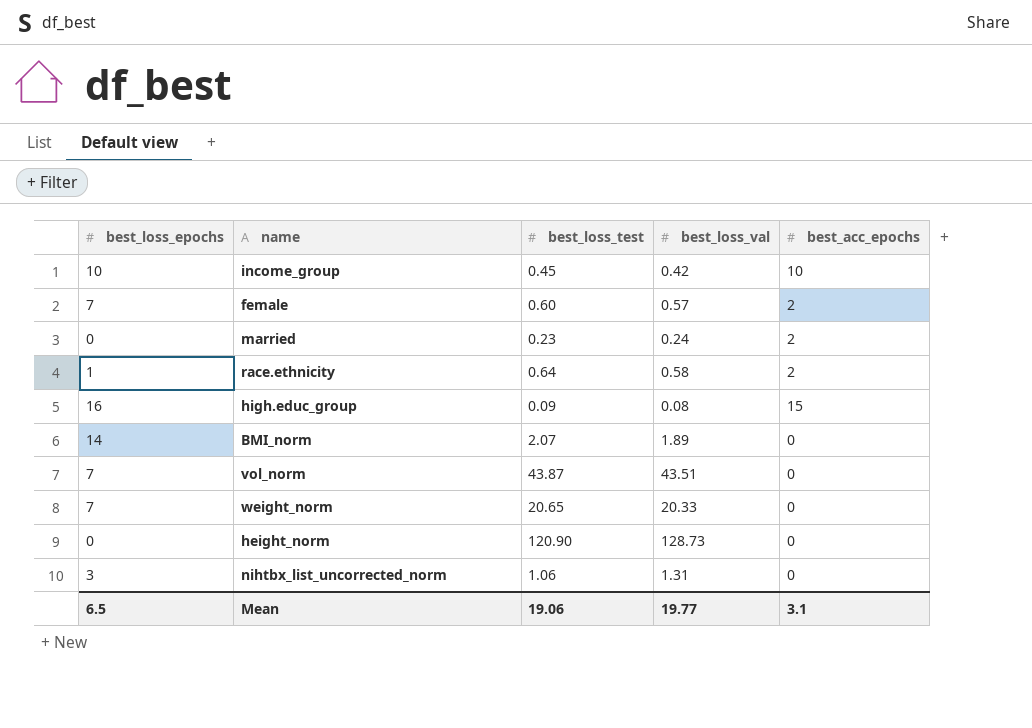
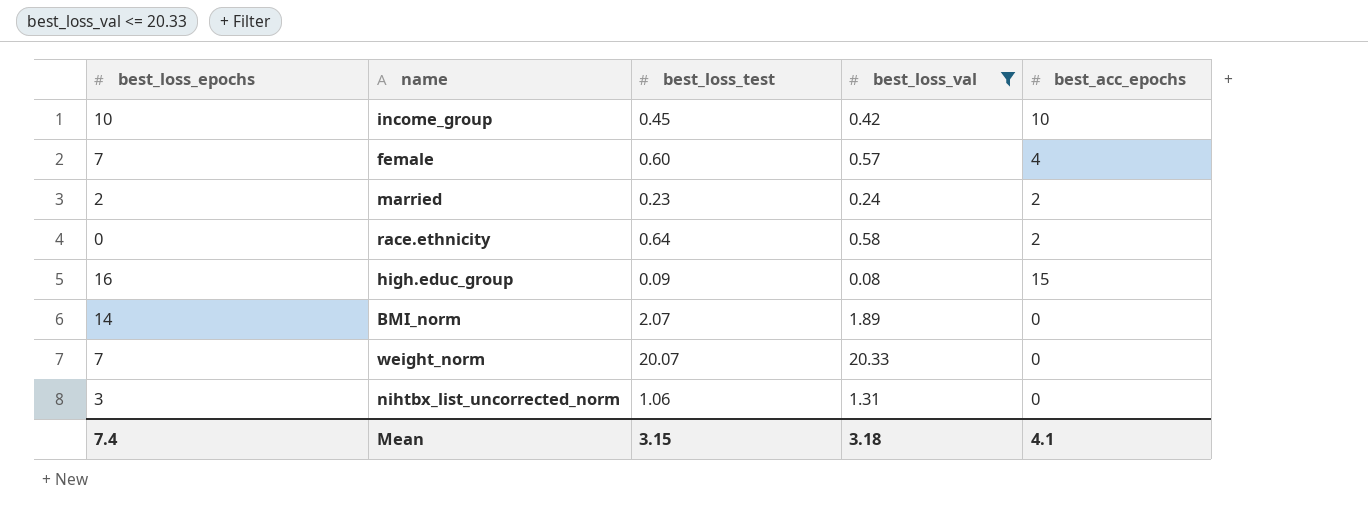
filter: none -> best_loss_val <= 20.33
female | best_acc_epochs: 2 -> 4
married | best_loss_epochs: 0 -> 2
race.ethnicity | best_loss_epochs: 1 -> 0
weight_norm | best_loss_test: 20.65 -> 20.07
Mean | best_loss_epochs: 6.5 -> 7.4
Mean | best_loss_test: 19.06 -> 3.15
Mean | best_loss_val: 19.77 -> 3.18
Mean | best_acc_epochs: 3.1 -> 4.1

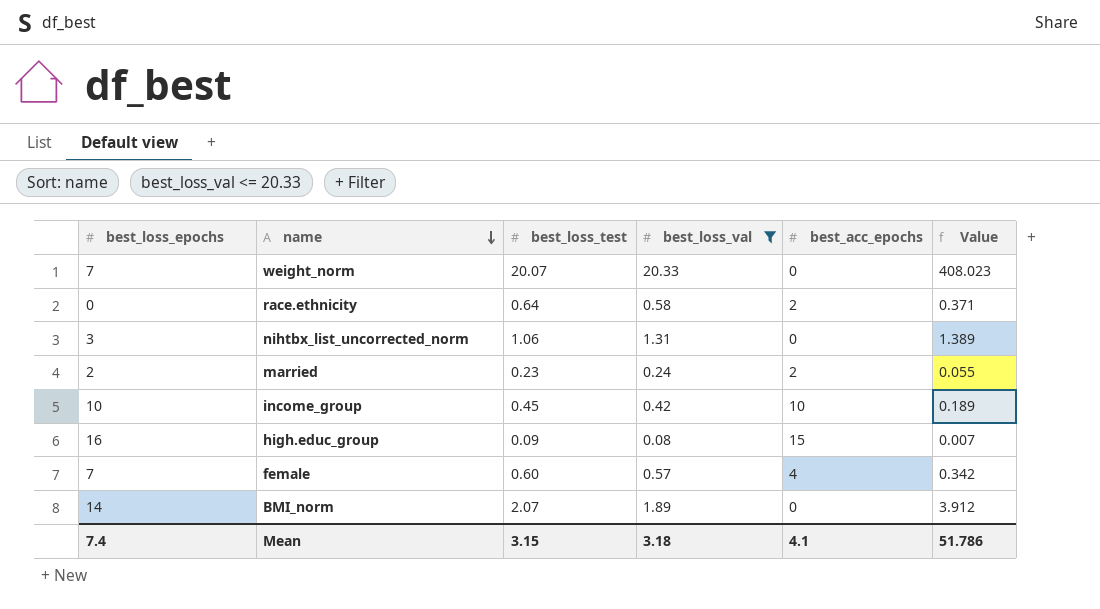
row order: none -> name descending
column Value | formula: none -> [best_loss_test] * [best_loss_val]

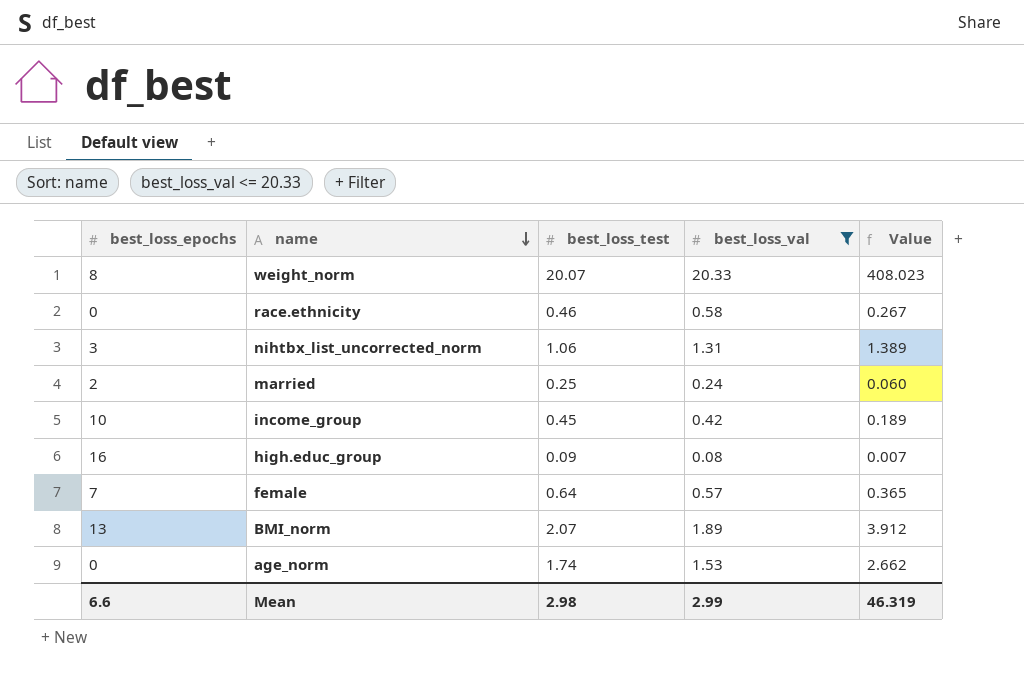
column best_acc_epochs | position: 5 -> none
weight_norm | best_loss_epochs: 7 -> 8
race.ethnicity | best_loss_test: 0.64 -> 0.46
race.ethnicity | Value: 0.371 -> 0.267
married | best_loss_test: 0.23 -> 0.25
married | Value: 0.055 -> 0.060
female | best_loss_test: 0.60 -> 0.64
female | Value: 0.342 -> 0.365
BMI_norm | best_loss_epochs: 14 -> 13
row age_norm: none -> 0 | 1.74 | 1.53 | 2.662
Mean | best_loss_epochs: 7.4 -> 6.6
Mean | best_loss_test: 3.15 -> 2.98
Mean | best_loss_val: 3.18 -> 2.99
Mean | Value: 51.786 -> 46.319

